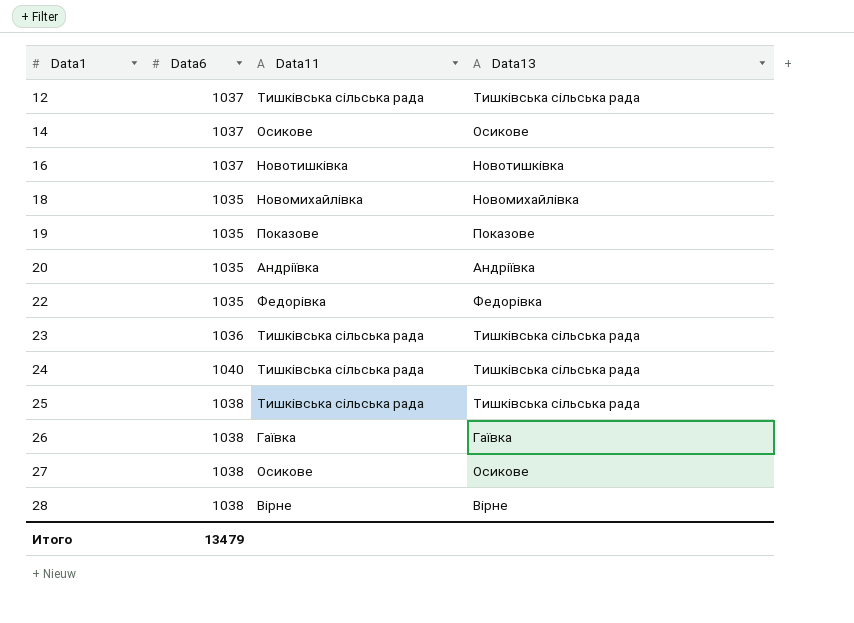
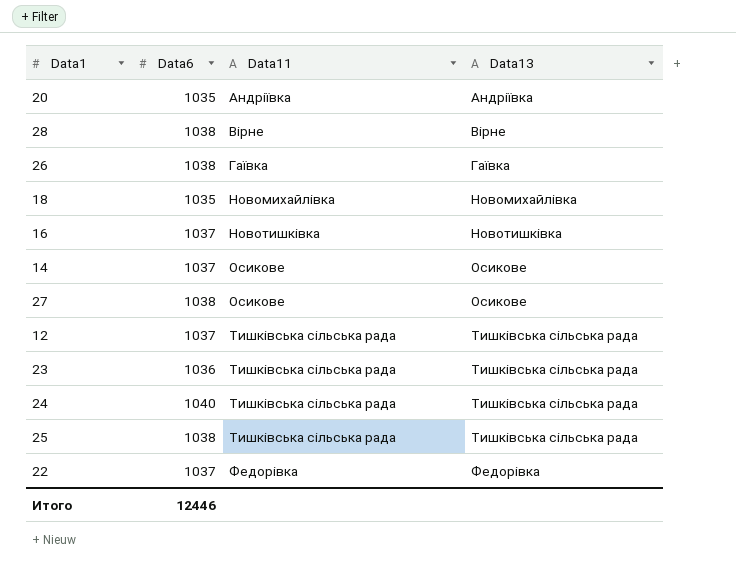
row order: Data1 ascending -> Data11 ascending
row 19: 1035 | Показове | Показове -> none
22 | Data6: 1035 -> 1037
Итого | Data6: 13479 -> 12446

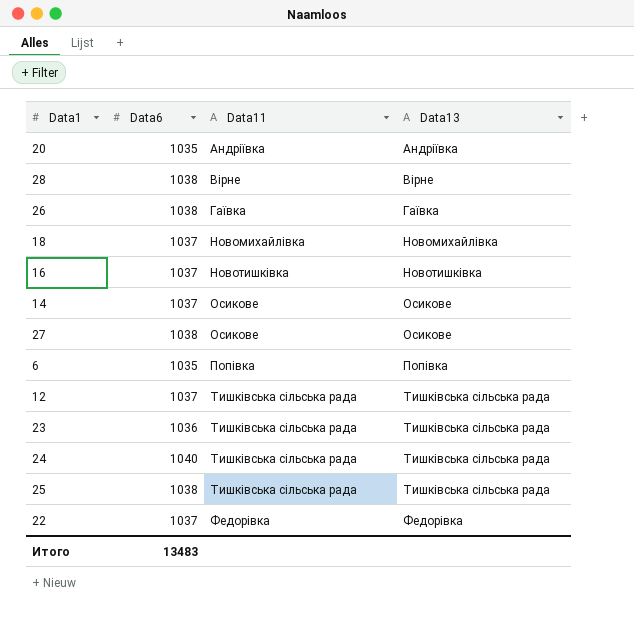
18 | Data6: 1035 -> 1037
row 6: none -> 1035 | Попівка | Попівка
Итого | Data6: 12446 -> 13483

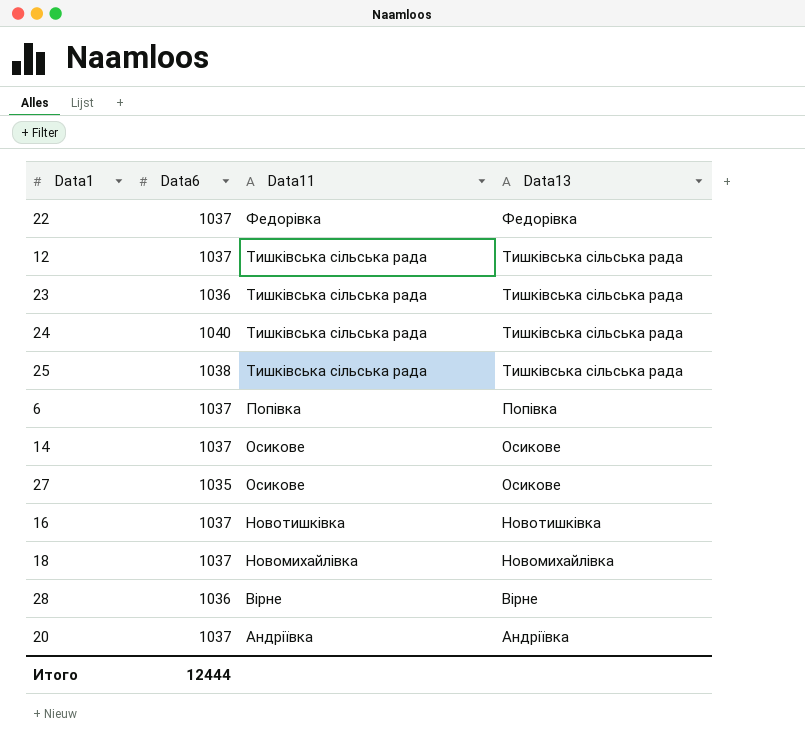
row order: Data11 ascending -> Data11 descending
row 26: 1038 | Гаївка | Гаївка -> none
6 | Data6: 1035 -> 1037
27 | Data6: 1038 -> 1035
28 | Data6: 1038 -> 1036
20 | Data6: 1035 -> 1037
Итого | Data6: 13483 -> 12444

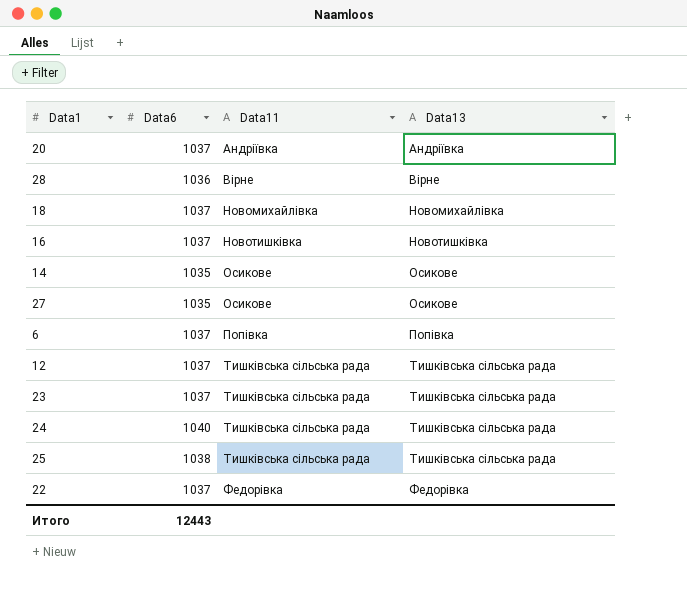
row order: Data11 descending -> Data11 ascending
14 | Data6: 1037 -> 1035
23 | Data6: 1036 -> 1037
Итого | Data6: 12444 -> 12443

